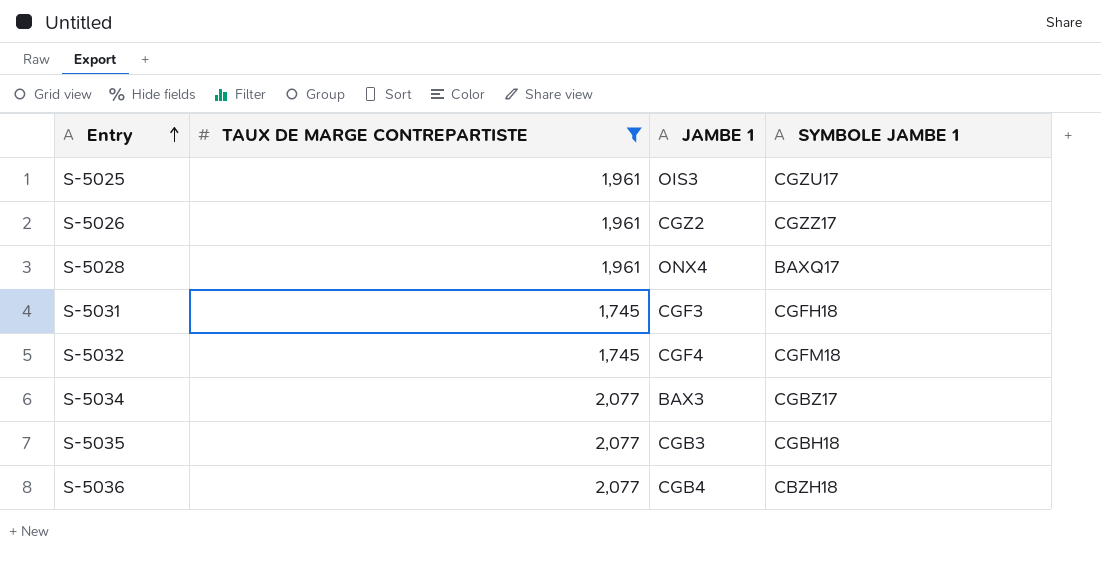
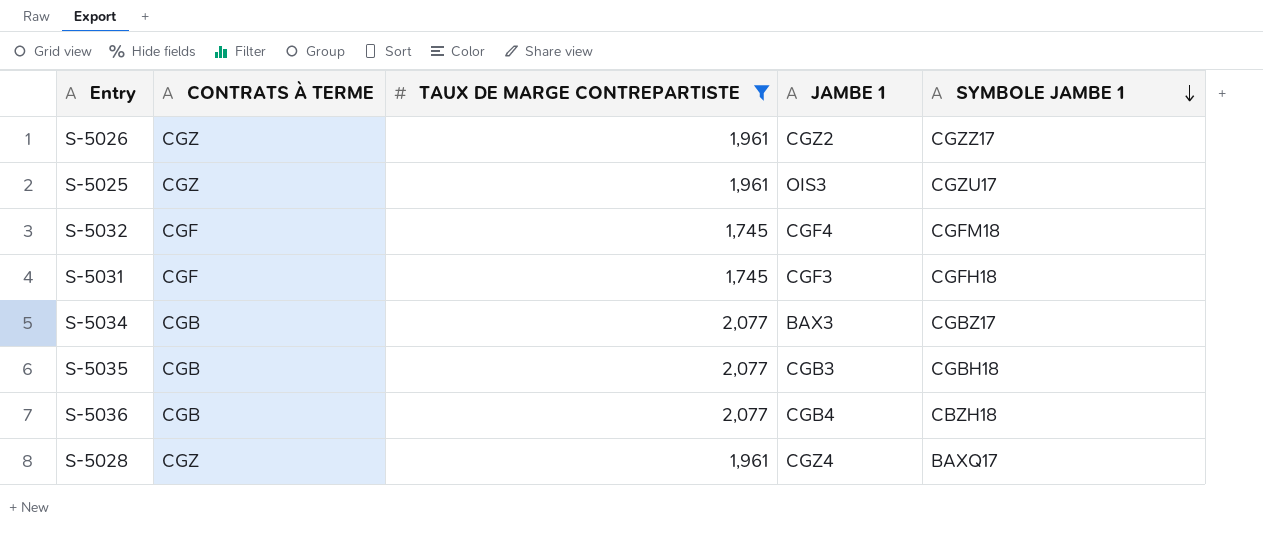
row order: Entry ascending -> SYMBOLE JAMBE 1 descending
column CONTRATS À TERME | position: none -> 2
S-5028 | JAMBE 1: ONX4 -> CGZ4

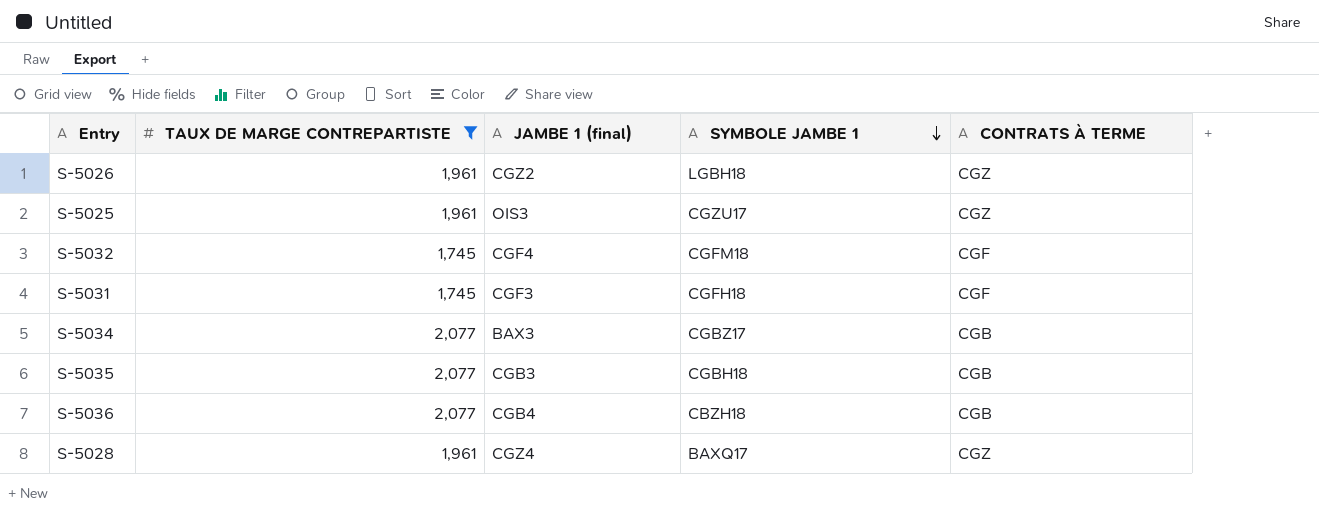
column name: JAMBE 1 -> JAMBE 1 (final)
column CONTRATS À TERME | position: 2 -> 5
S-5026 | SYMBOLE JAMBE 1: CGZZ17 -> LGBH18

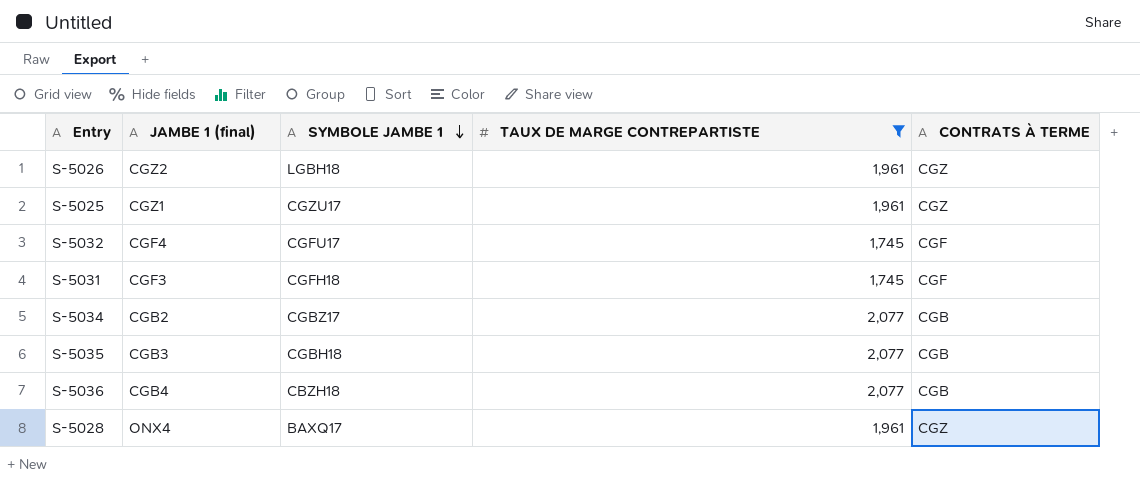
column TAUX DE MARGE CONTREPARTISTE | position: 2 -> 4
S-5025 | JAMBE 1 (final): OIS3 -> CGZ1
S-5032 | SYMBOLE JAMBE 1: CGFM18 -> CGFU17
S-5034 | JAMBE 1 (final): BAX3 -> CGB2
S-5028 | JAMBE 1 (final): CGZ4 -> ONX4

